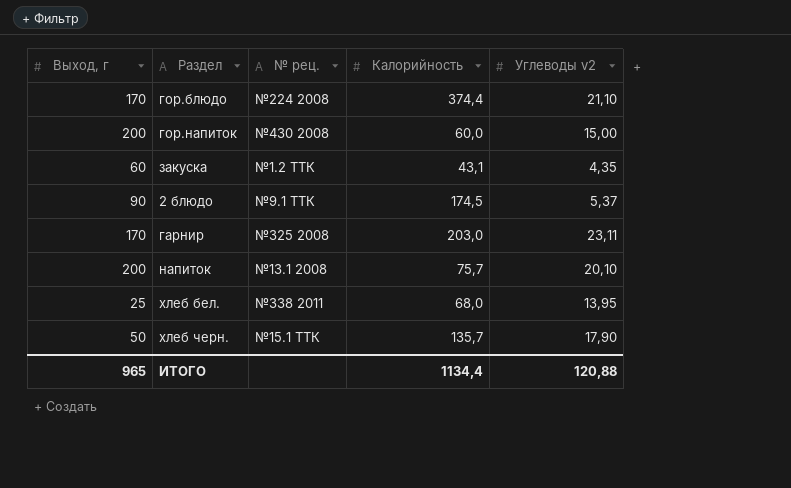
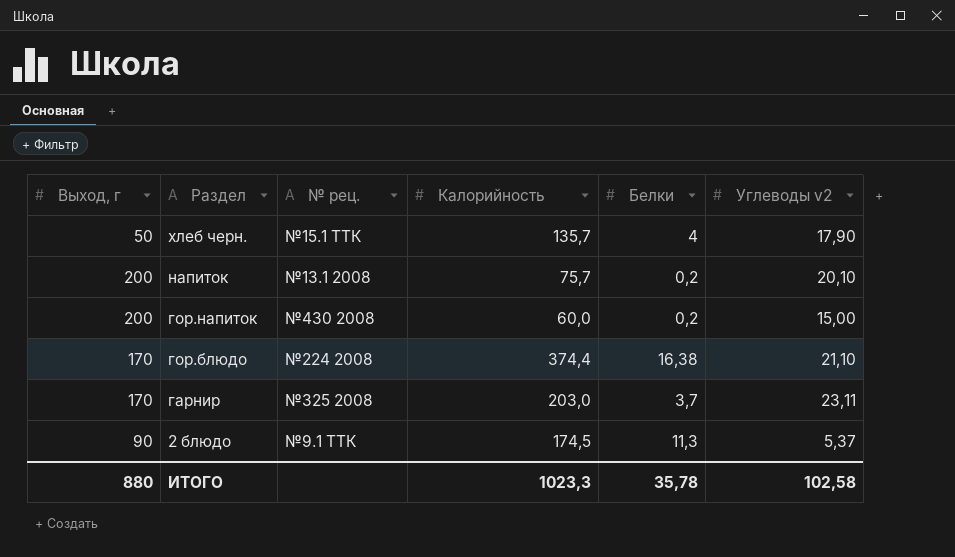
row order: none -> Раздел descending
column Белки | position: none -> 5
row закуска: 60 | №1.2 ТТК | 43,1 | 4,35 -> none
row хлеб бел.: 25 | №338 2011 | 68,0 | 13,95 -> none
ИТОГО | Выход, г: 965 -> 880
ИТОГО | Калорийность: 1134,4 -> 1023,3
ИТОГО | Углеводы v2: 120,88 -> 102,58

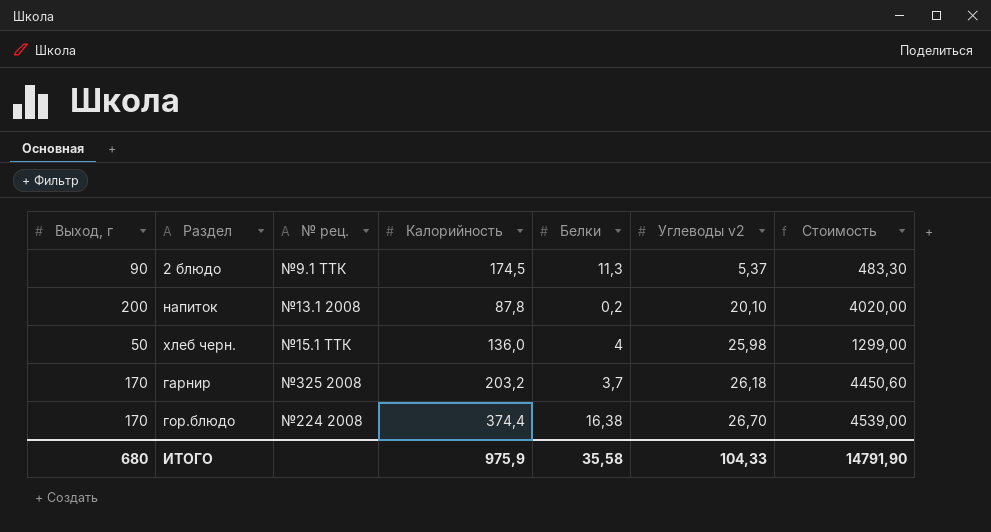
row order: Раздел descending -> Углеводы v2 ascending
column Стоимость | formula: none -> [Выход, г] * [Углеводы v2]
row гор.напиток: 200 | №430 2008 | 60,0 | 0,2 | 15,00 -> none
напиток | Калорийность: 75,7 -> 87,8
хлеб черн. | Калорийность: 135,7 -> 136,0
хлеб черн. | Углеводы v2: 17,90 -> 25,98
гарнир | Калорийность: 203,0 -> 203,2
гарнир | Углеводы v2: 23,11 -> 26,18
гор.блюдо | Углеводы v2: 21,10 -> 26,70
ИТОГО | Выход, г: 880 -> 680
ИТОГО | Калорийность: 1023,3 -> 975,9
ИТОГО | Белки: 35,78 -> 35,58
ИТОГО | Углеводы v2: 102,58 -> 104,33

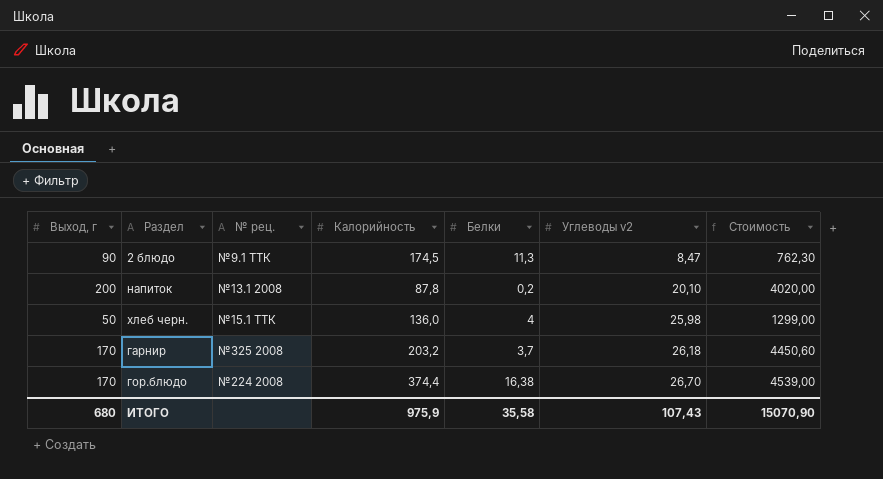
2 блюдо | Углеводы v2: 5,37 -> 8,47
2 блюдо | Стоимость: 483,30 -> 762,30
ИТОГО | Углеводы v2: 104,33 -> 107,43
ИТОГО | Стоимость: 14791,90 -> 15070,90

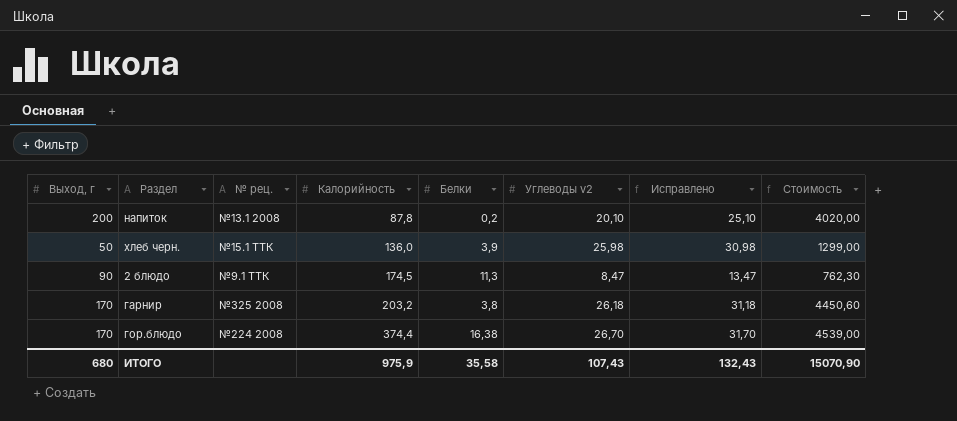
row order: Углеводы v2 ascending -> Калорийность ascending
column Исправлено | formula: none -> [Углеводы v2] + 5
хлеб черн. | Белки: 4 -> 3,9
гарнир | Белки: 3,7 -> 3,8

